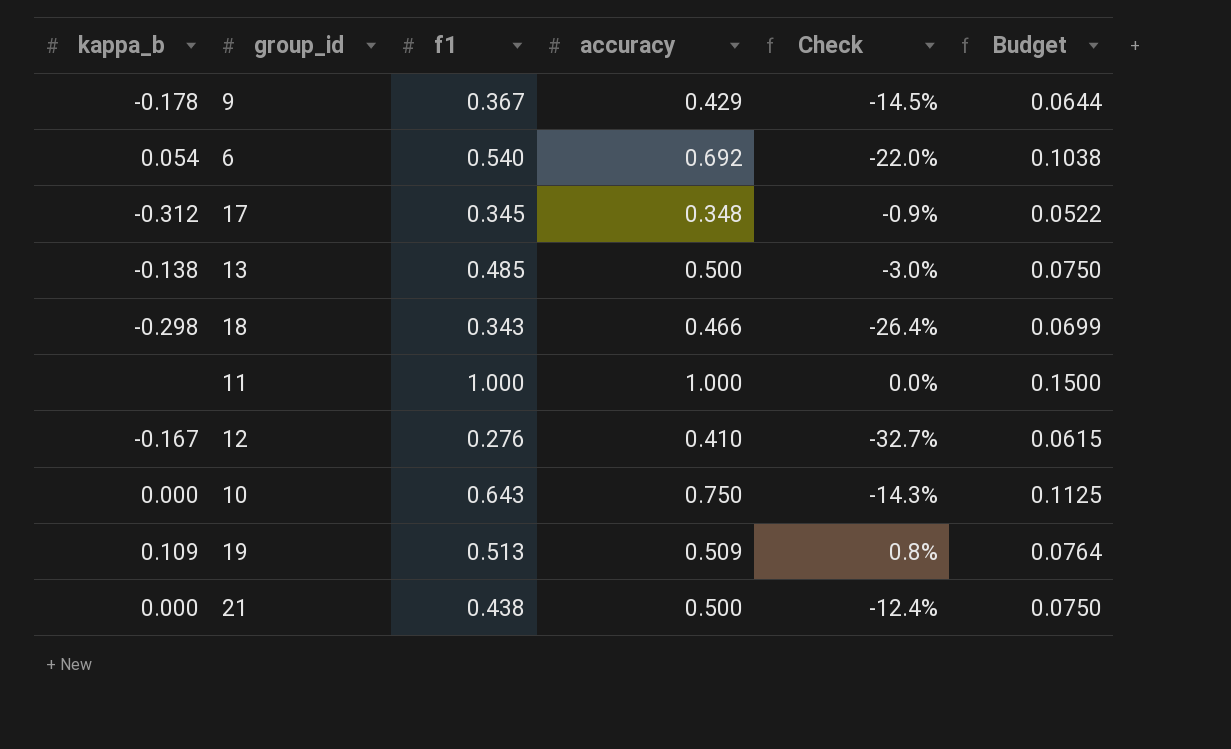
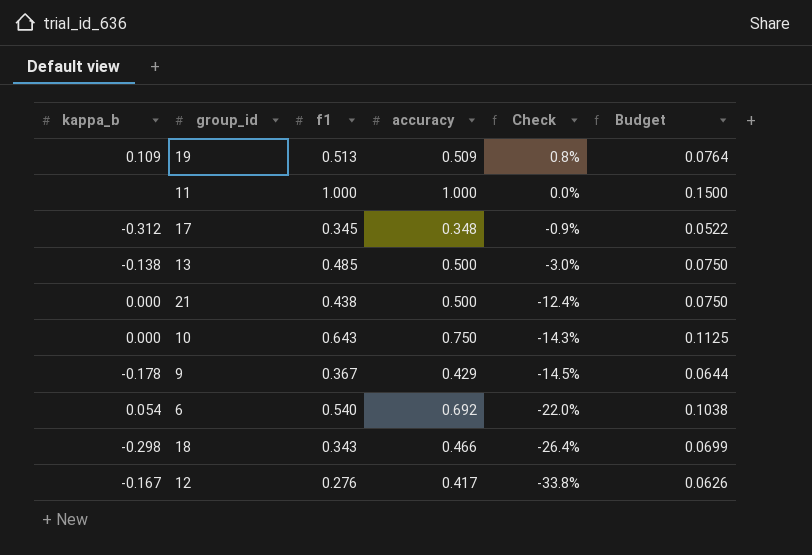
row order: none -> Check descending
12 | accuracy: 0.410 -> 0.417
12 | Check: -32.7% -> -33.8%
12 | Budget: 0.0615 -> 0.0626

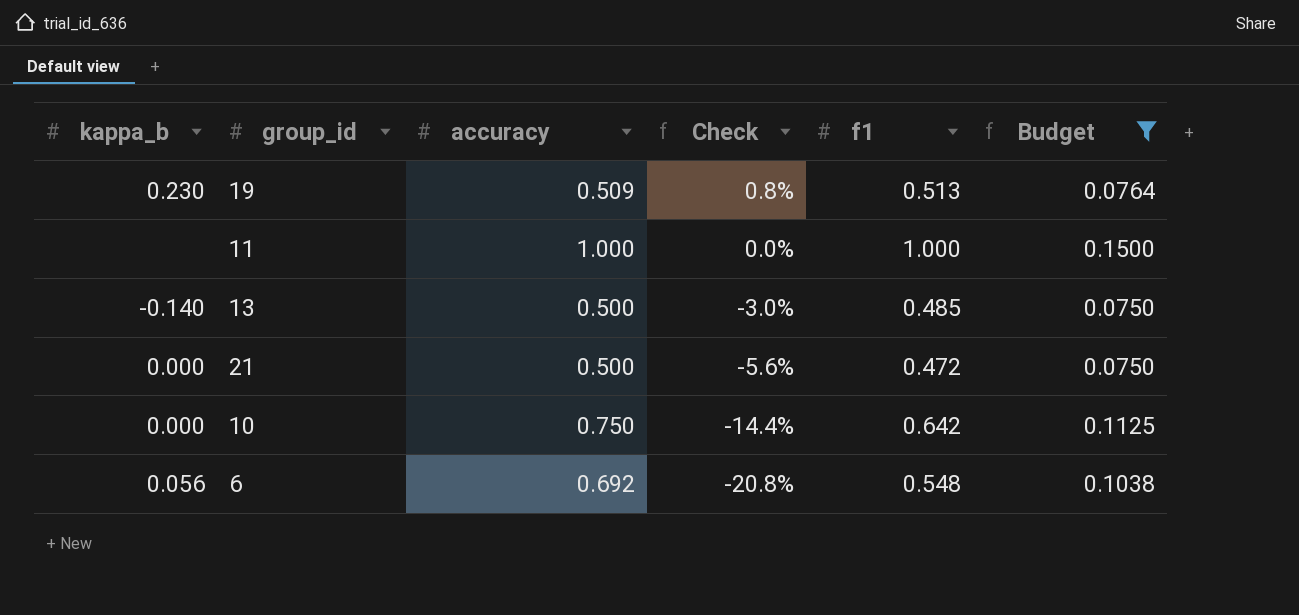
filter: none -> Budget >= 0.0750
column f1 | position: 3 -> 5
19 | kappa_b: 0.109 -> 0.230
13 | kappa_b: -0.138 -> -0.140
21 | Check: -12.4% -> -5.6%
21 | f1: 0.438 -> 0.472
10 | Check: -14.3% -> -14.4%
10 | f1: 0.643 -> 0.642
6 | kappa_b: 0.054 -> 0.056
6 | Check: -22.0% -> -20.8%
6 | f1: 0.540 -> 0.548

